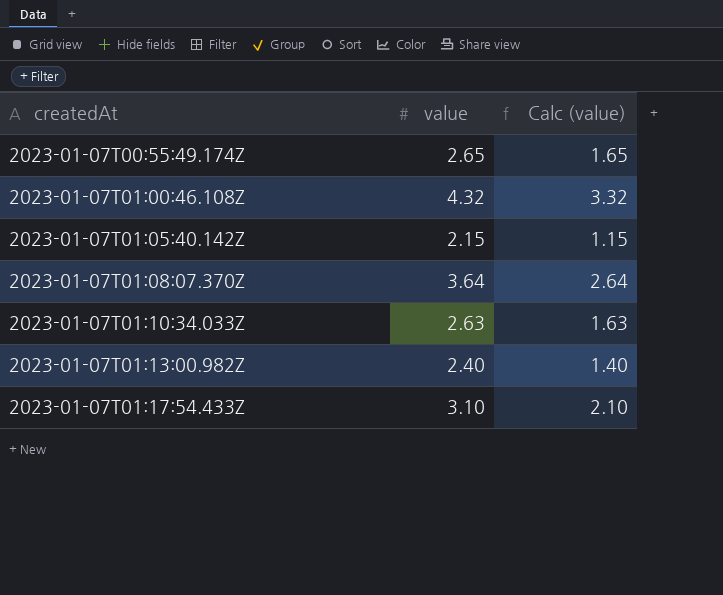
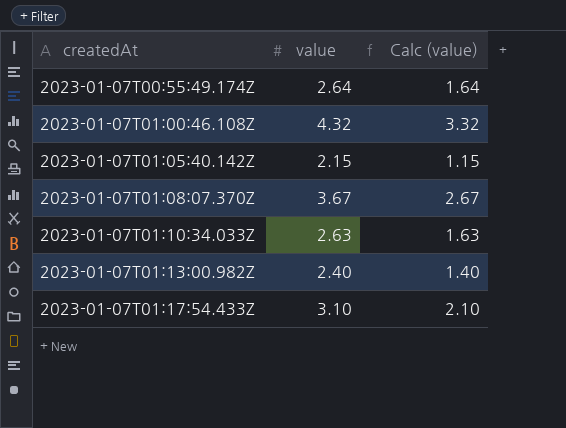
2023-01-07T00:55:49.174Z | value: 2.65 -> 2.64
2023-01-07T00:55:49.174Z | Calc (value): 1.65 -> 1.64
2023-01-07T01:08:07.370Z | value: 3.64 -> 3.67
2023-01-07T01:08:07.370Z | Calc (value): 2.64 -> 2.67

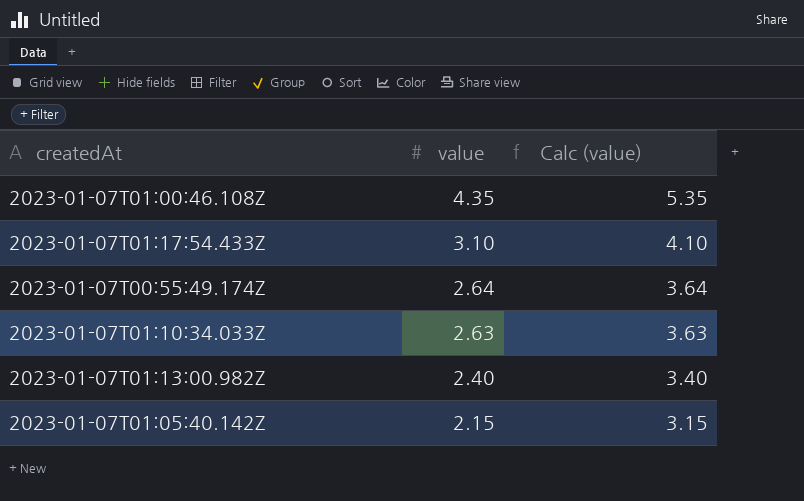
row order: createdAt ascending -> value descending
column Calc (value) | formula: [value] - 1 -> [value] + 1
row 2023-01-07T01:08:07.370Z: 3.67 | 2.67 -> none
2023-01-07T01:00:46.108Z | value: 4.32 -> 4.35

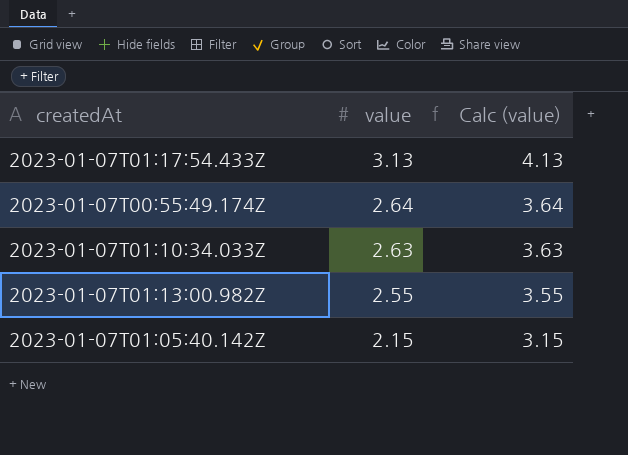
row 2023-01-07T01:00:46.108Z: 4.35 | 5.35 -> none
2023-01-07T01:17:54.433Z | value: 3.10 -> 3.13
2023-01-07T01:17:54.433Z | Calc (value): 4.10 -> 4.13
2023-01-07T01:13:00.982Z | value: 2.40 -> 2.55
2023-01-07T01:13:00.982Z | Calc (value): 3.40 -> 3.55

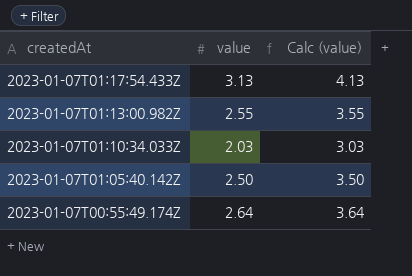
row order: value descending -> createdAt descending
2023-01-07T01:10:34.033Z | value: 2.63 -> 2.03
2023-01-07T01:10:34.033Z | Calc (value): 3.63 -> 3.03
2023-01-07T01:05:40.142Z | value: 2.15 -> 2.50
2023-01-07T01:05:40.142Z | Calc (value): 3.15 -> 3.50

